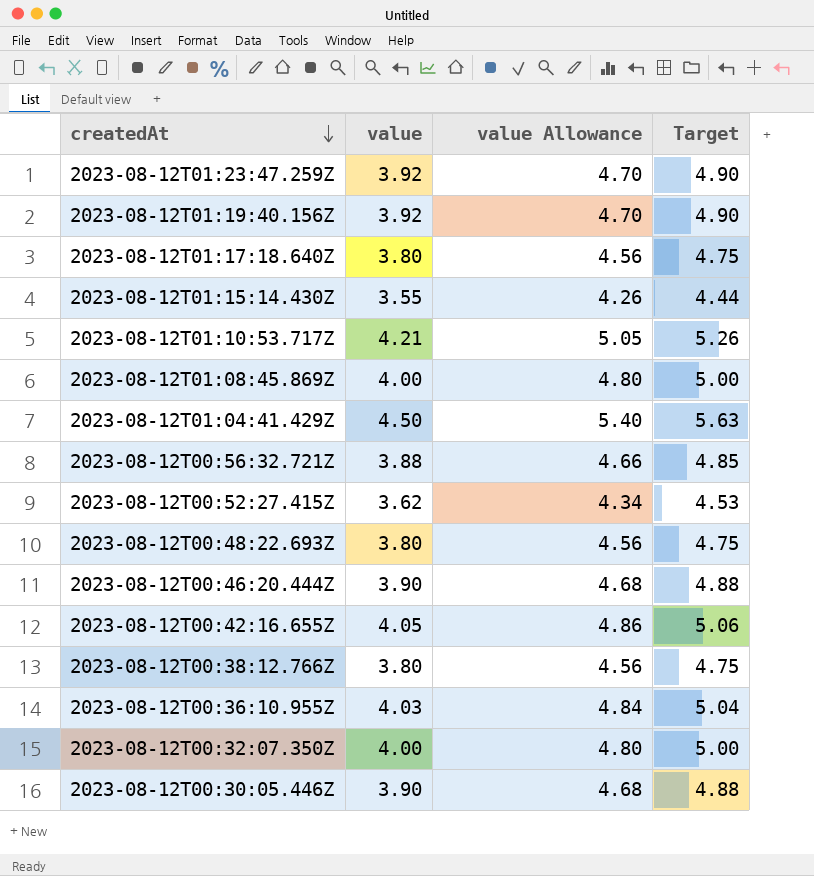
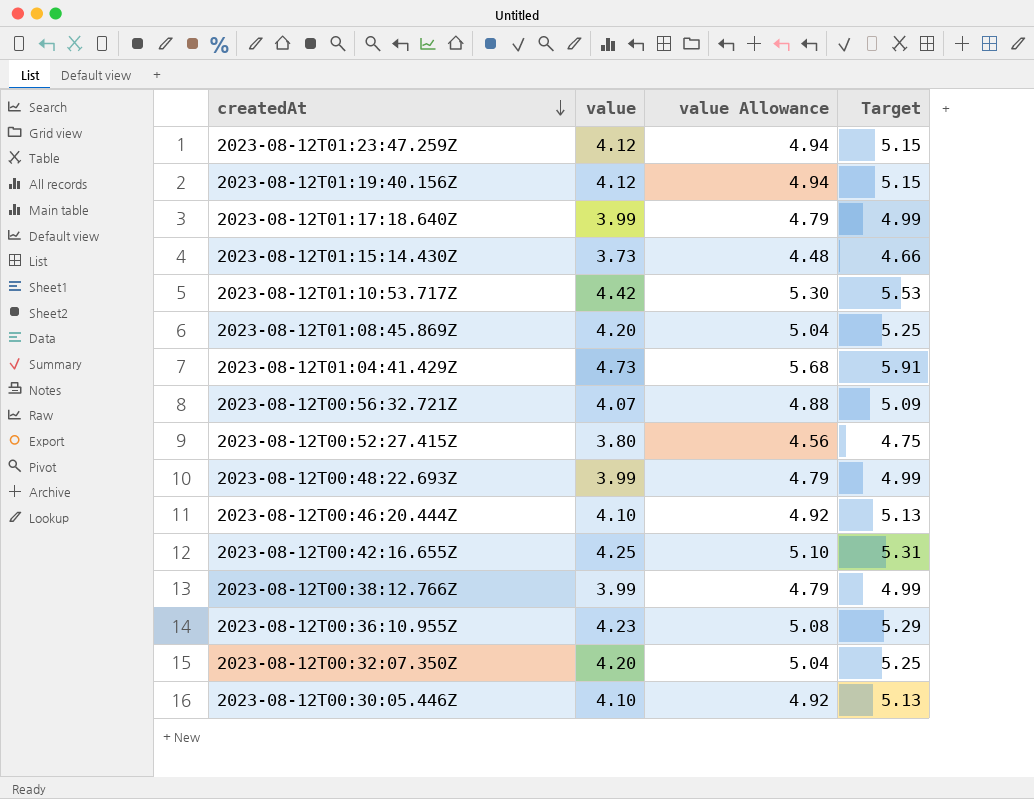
2023-08-12T01:23:47.259Z | value: 3.92 -> 4.12
2023-08-12T01:23:47.259Z | value Allowance: 4.70 -> 4.94
2023-08-12T01:23:47.259Z | Target: 4.90 -> 5.15
2023-08-12T01:19:40.156Z | value: 3.92 -> 4.12
2023-08-12T01:19:40.156Z | value Allowance: 4.70 -> 4.94
2023-08-12T01:19:40.156Z | Target: 4.90 -> 5.15
2023-08-12T01:17:18.640Z | value: 3.80 -> 3.99
2023-08-12T01:17:18.640Z | value Allowance: 4.56 -> 4.79
2023-08-12T01:17:18.640Z | Target: 4.75 -> 4.99
2023-08-12T01:15:14.430Z | value: 3.55 -> 3.73
2023-08-12T01:15:14.430Z | value Allowance: 4.26 -> 4.48
2023-08-12T01:15:14.430Z | Target: 4.44 -> 4.66
2023-08-12T01:10:53.717Z | value: 4.21 -> 4.42
2023-08-12T01:10:53.717Z | value Allowance: 5.05 -> 5.30
2023-08-12T01:10:53.717Z | Target: 5.26 -> 5.53
2023-08-12T01:08:45.869Z | value: 4.00 -> 4.20
2023-08-12T01:08:45.869Z | value Allowance: 4.80 -> 5.04
2023-08-12T01:08:45.869Z | Target: 5.00 -> 5.25
2023-08-12T01:04:41.429Z | value: 4.50 -> 4.73
2023-08-12T01:04:41.429Z | value Allowance: 5.40 -> 5.68
2023-08-12T01:04:41.429Z | Target: 5.63 -> 5.91
2023-08-12T00:56:32.721Z | value: 3.88 -> 4.07
2023-08-12T00:56:32.721Z | value Allowance: 4.66 -> 4.88
2023-08-12T00:56:32.721Z | Target: 4.85 -> 5.09
2023-08-12T00:52:27.415Z | value: 3.62 -> 3.80
2023-08-12T00:52:27.415Z | value Allowance: 4.34 -> 4.56
2023-08-12T00:52:27.415Z | Target: 4.53 -> 4.75
2023-08-12T00:48:22.693Z | value: 3.80 -> 3.99
2023-08-12T00:48:22.693Z | value Allowance: 4.56 -> 4.79
2023-08-12T00:48:22.693Z | Target: 4.75 -> 4.99
2023-08-12T00:46:20.444Z | value: 3.90 -> 4.10
2023-08-12T00:46:20.444Z | value Allowance: 4.68 -> 4.92
2023-08-12T00:46:20.444Z | Target: 4.88 -> 5.13
2023-08-12T00:42:16.655Z | value: 4.05 -> 4.25
2023-08-12T00:42:16.655Z | value Allowance: 4.86 -> 5.10
2023-08-12T00:42:16.655Z | Target: 5.06 -> 5.31
2023-08-12T00:38:12.766Z | value: 3.80 -> 3.99
2023-08-12T00:38:12.766Z | value Allowance: 4.56 -> 4.79
2023-08-12T00:38:12.766Z | Target: 4.75 -> 4.99
2023-08-12T00:36:10.955Z | value: 4.03 -> 4.23
2023-08-12T00:36:10.955Z | value Allowance: 4.84 -> 5.08
2023-08-12T00:36:10.955Z | Target: 5.04 -> 5.29
2023-08-12T00:32:07.350Z | value: 4.00 -> 4.20
2023-08-12T00:32:07.350Z | value Allowance: 4.80 -> 5.04
2023-08-12T00:32:07.350Z | Target: 5.00 -> 5.25
2023-08-12T00:30:05.446Z | value: 3.90 -> 4.10
2023-08-12T00:30:05.446Z | value Allowance: 4.68 -> 4.92
2023-08-12T00:30:05.446Z | Target: 4.88 -> 5.13

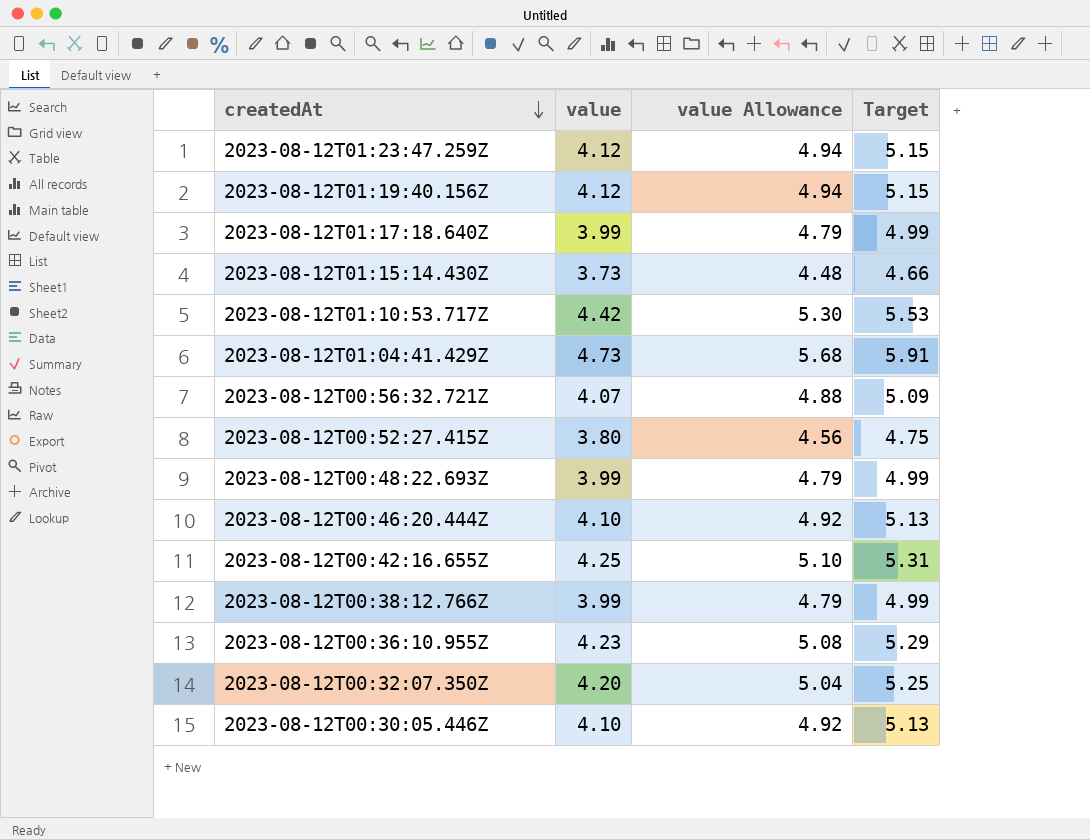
row 2023-08-12T01:08:45.869Z: 4.20 | 5.04 | 5.25 -> none

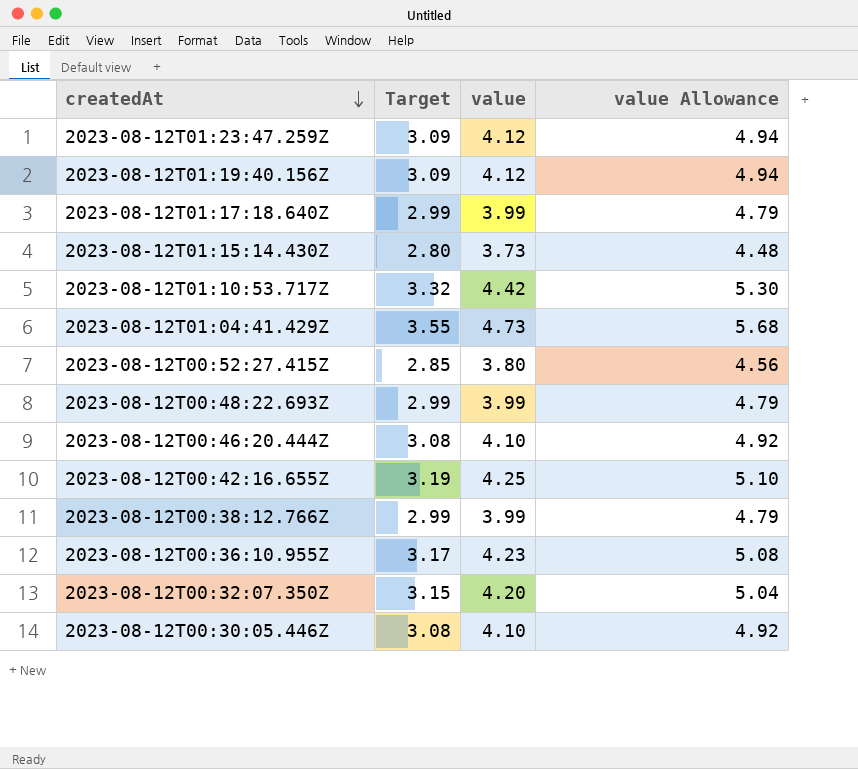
column Target | formula: [value] * 1.25 -> [value] * 0.75
column Target | position: 4 -> 2
row 2023-08-12T00:56:32.721Z: 4.07 | 4.88 | 5.09 -> none

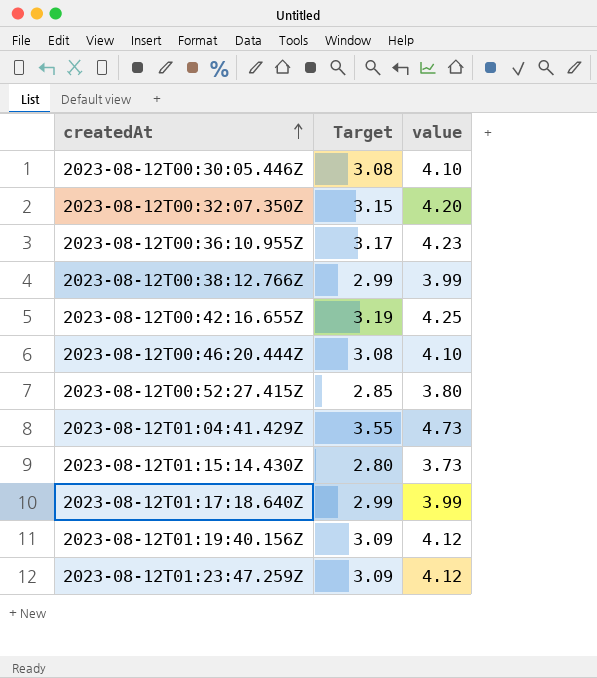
row order: createdAt descending -> createdAt ascending
column value Allowance | formula: [value] * 1.2 -> none
row 2023-08-12T01:10:53.717Z: 3.32 | 4.42 | 5.30 -> none
row 2023-08-12T00:48:22.693Z: 2.99 | 3.99 | 4.79 -> none

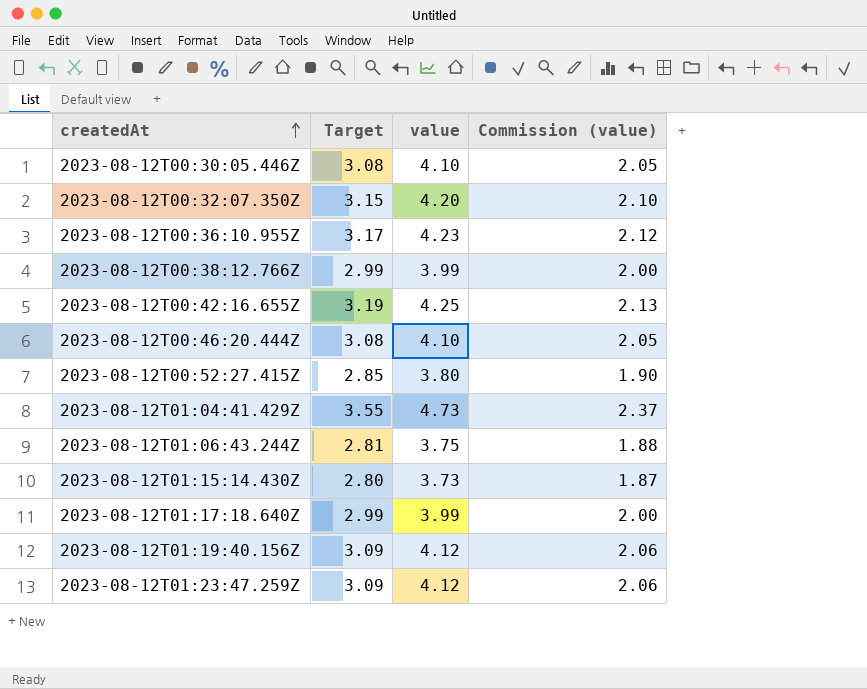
column Commission (value) | formula: none -> [value] * 0.5
row 2023-08-12T01:06:43.244Z: none -> 2.81 | 3.75 | 1.88

